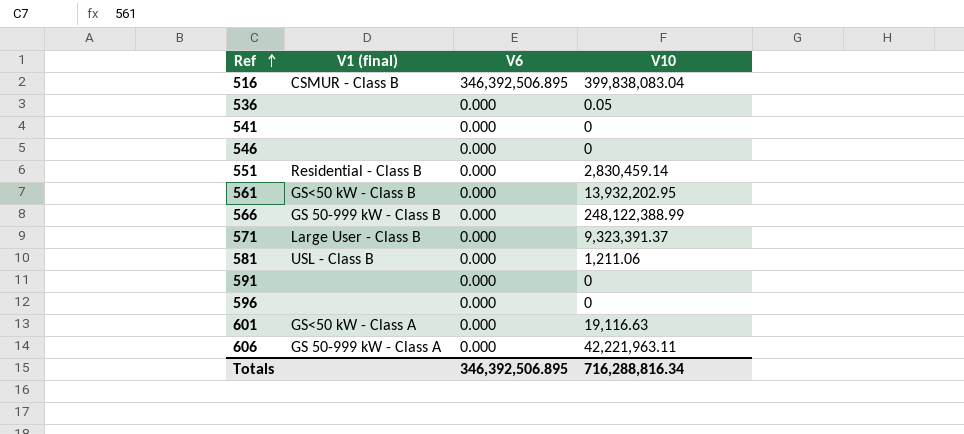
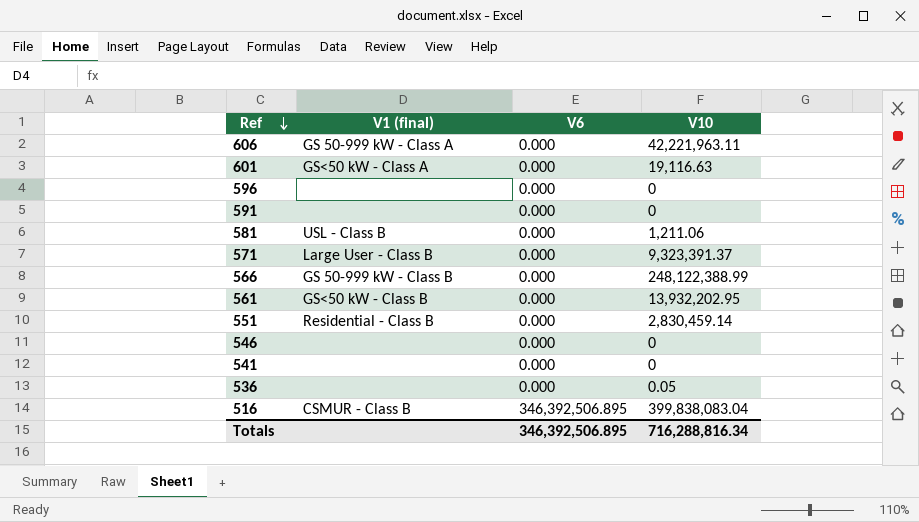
row order: Ref ascending -> Ref descending

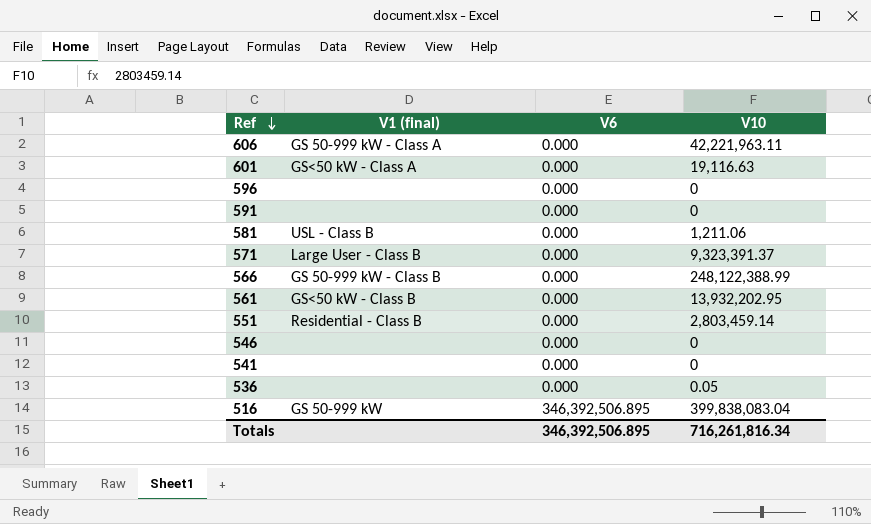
551 | V10: 2,830,459.14 -> 2,803,459.14
516 | V1 (final): CSMUR - Class B -> GS 50-999 kW
Totals | V10: 716,288,816.34 -> 716,261,816.34

